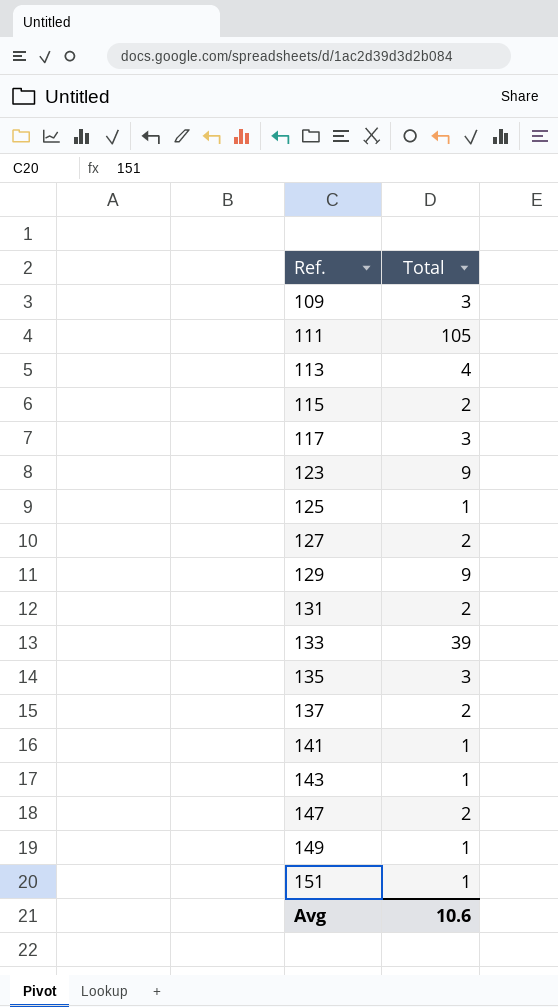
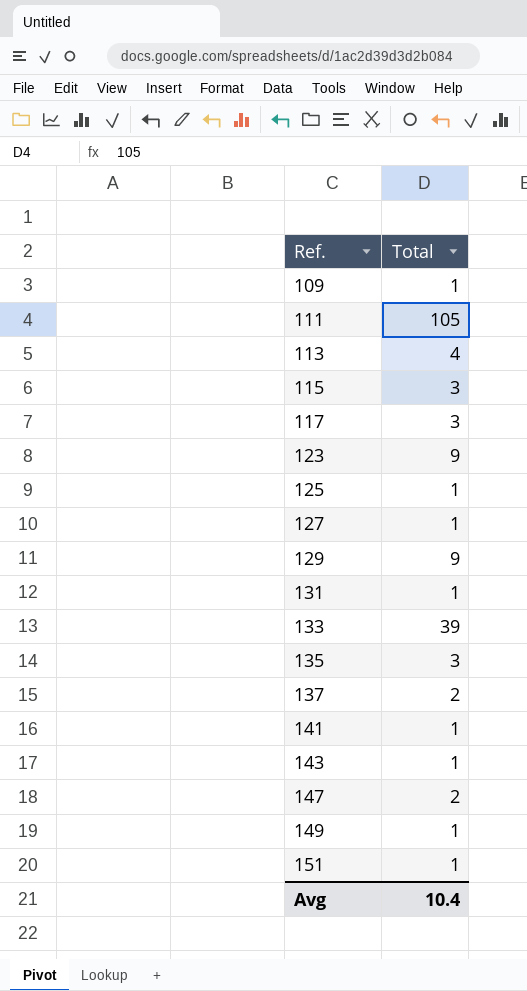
109 | Total: 3 -> 1
115 | Total: 2 -> 3
127 | Total: 2 -> 1
131 | Total: 2 -> 1
Avg | Total: 10.6 -> 10.4

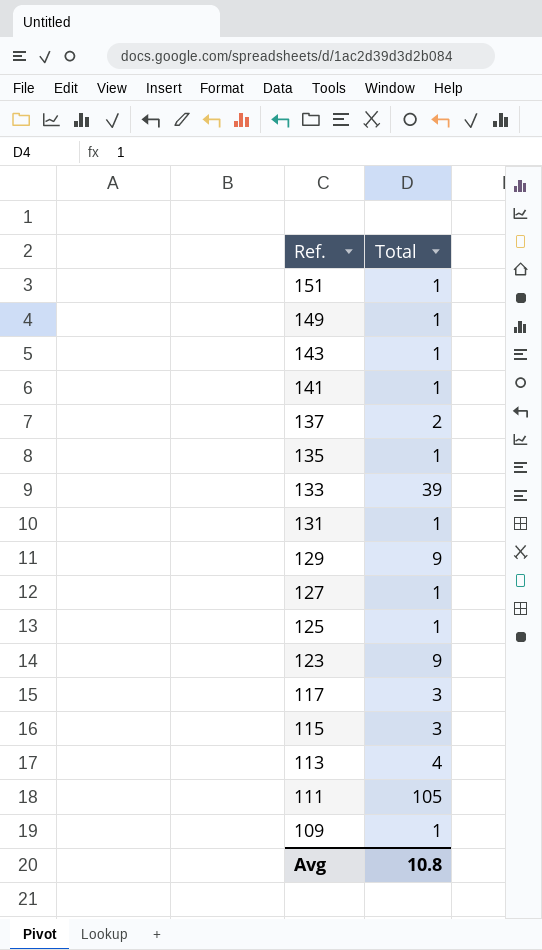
row order: Ref. ascending -> Ref. descending
row 147: 2 -> none
135 | Total: 3 -> 1
Avg | Total: 10.4 -> 10.8

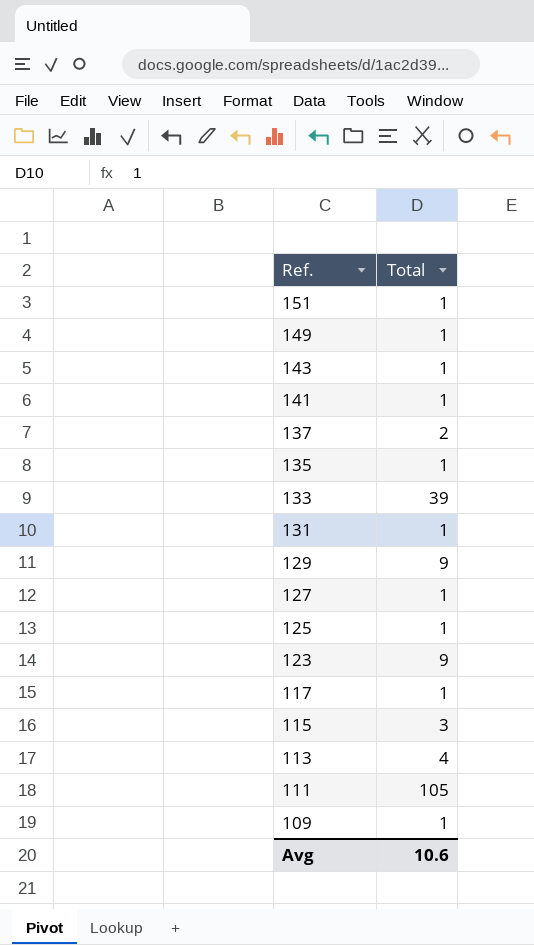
117 | Total: 3 -> 1
Avg | Total: 10.8 -> 10.6

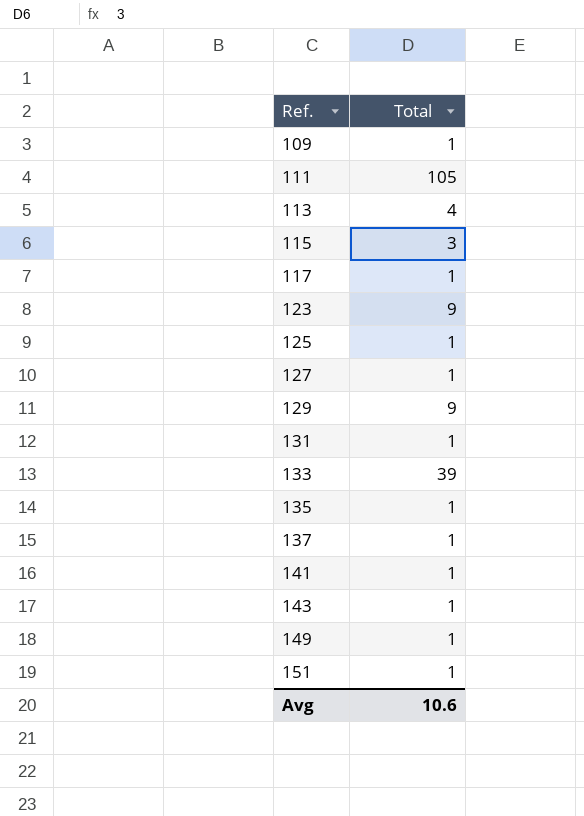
row order: Ref. descending -> Ref. ascending
137 | Total: 2 -> 1

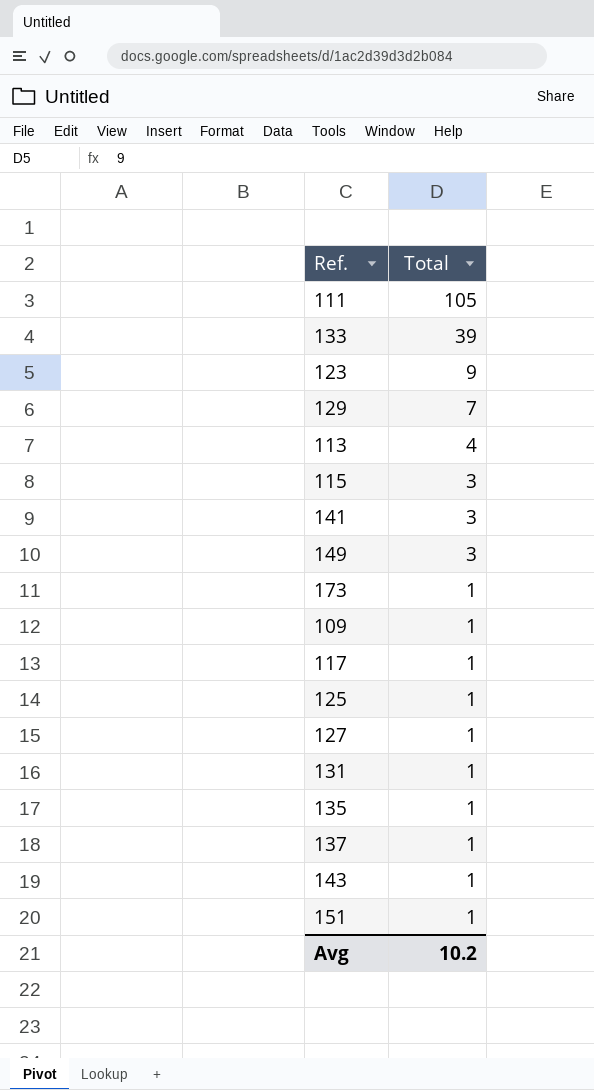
row order: Ref. ascending -> Total descending
129 | Total: 9 -> 7
141 | Total: 1 -> 3
149 | Total: 1 -> 3
row 173: none -> 1
Avg | Total: 10.6 -> 10.2

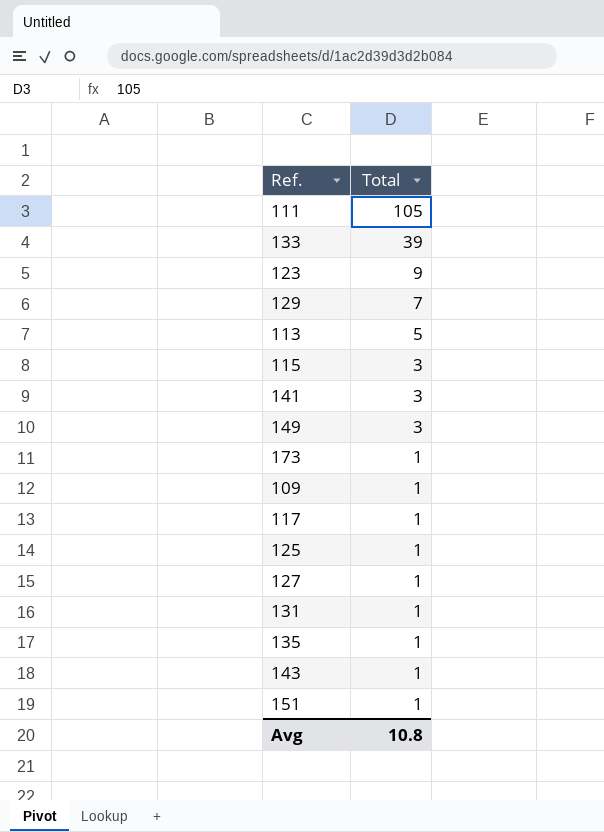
row 137: 1 -> none
113 | Total: 4 -> 5
Avg | Total: 10.2 -> 10.8

